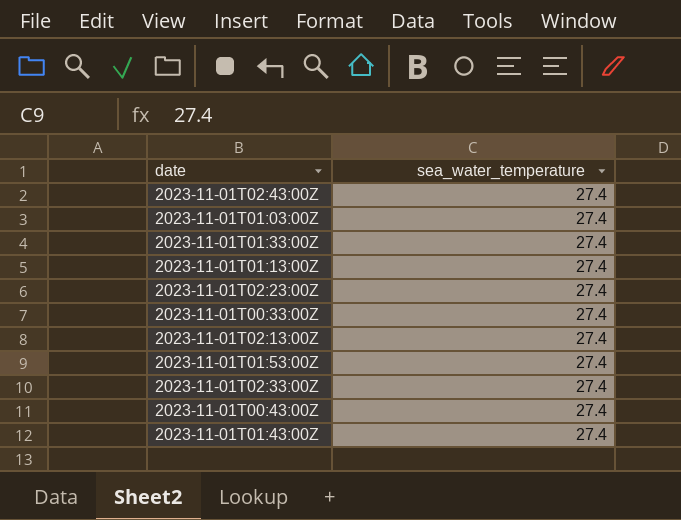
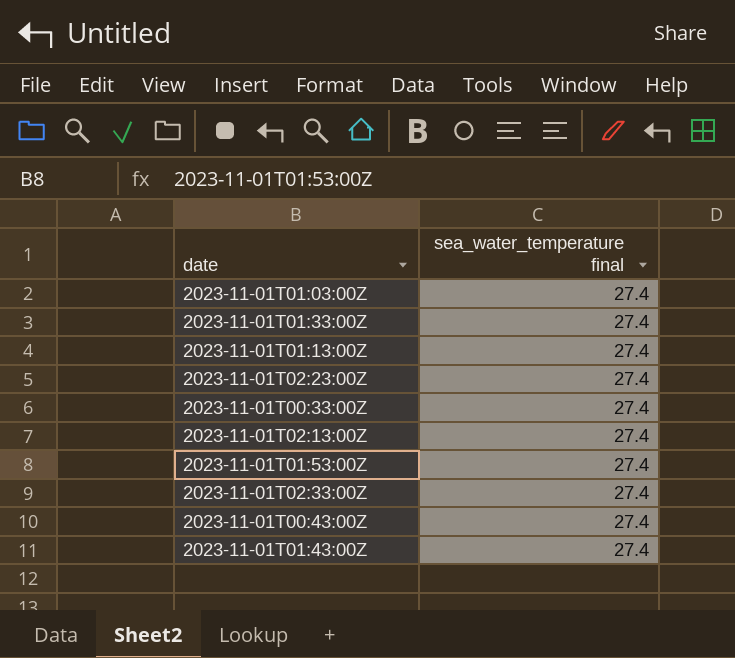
column name: sea_water_temperature -> sea_water_temperature final
row 2023-11-01T02:43:00Z: 27.4 -> none

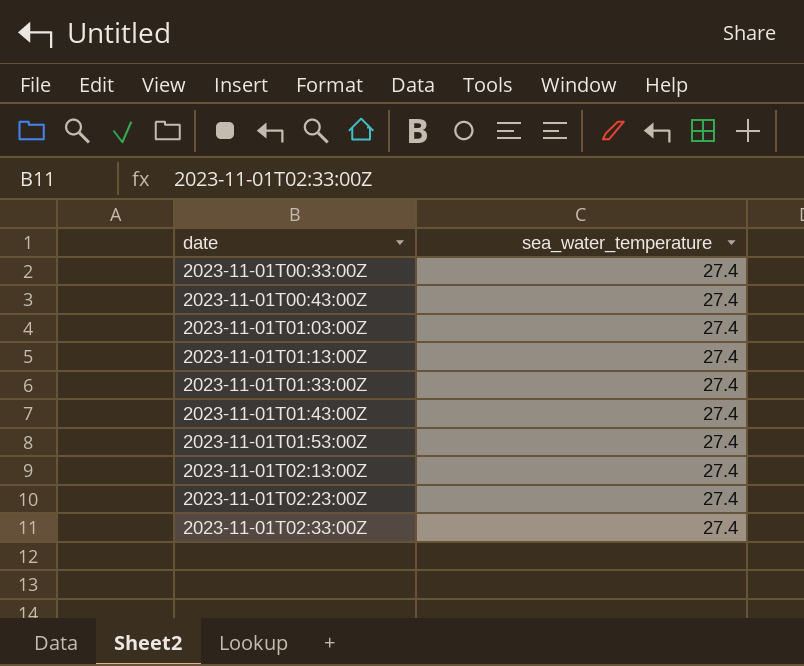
row order: none -> date ascending
column name: sea_water_temperature final -> sea_water_temperature

